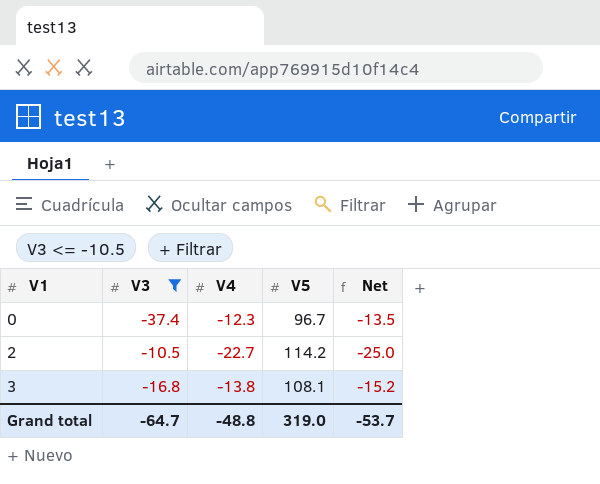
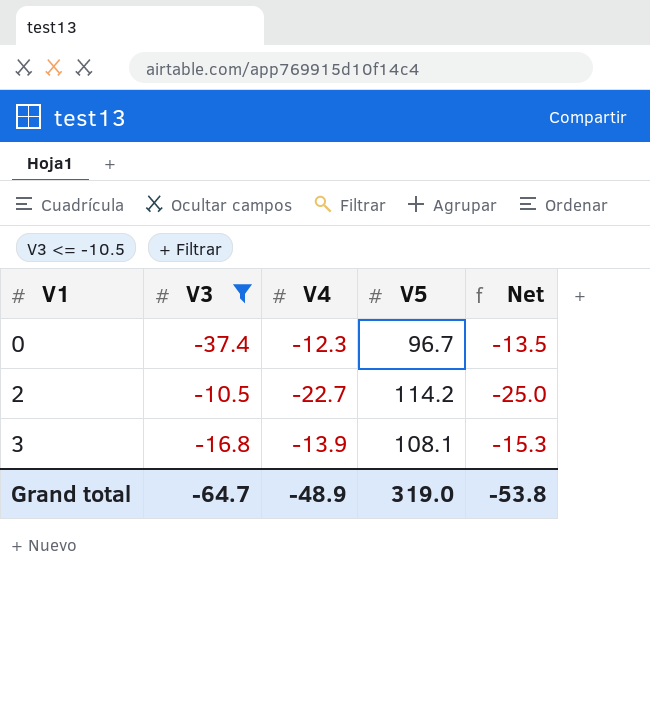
3 | V4: -13.8 -> -13.9
3 | Net: -15.2 -> -15.3
Grand total | V4: -48.8 -> -48.9
Grand total | Net: -53.7 -> -53.8

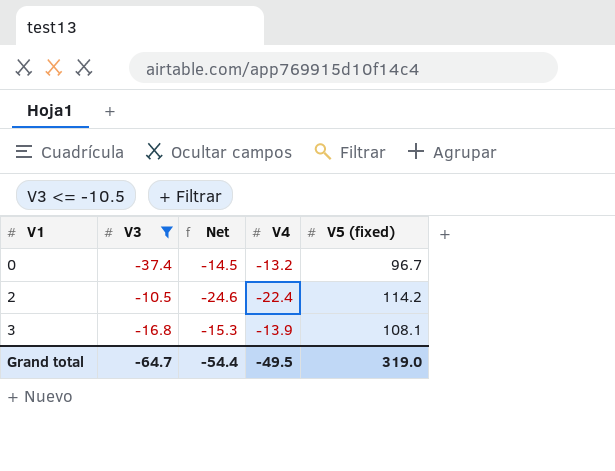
column Net | position: 5 -> 3
column name: V5 -> V5 (fixed)
0 | Net: -13.5 -> -14.5
0 | V4: -12.3 -> -13.2
2 | Net: -25.0 -> -24.6
2 | V4: -22.7 -> -22.4
Grand total | Net: -53.8 -> -54.4
Grand total | V4: -48.9 -> -49.5

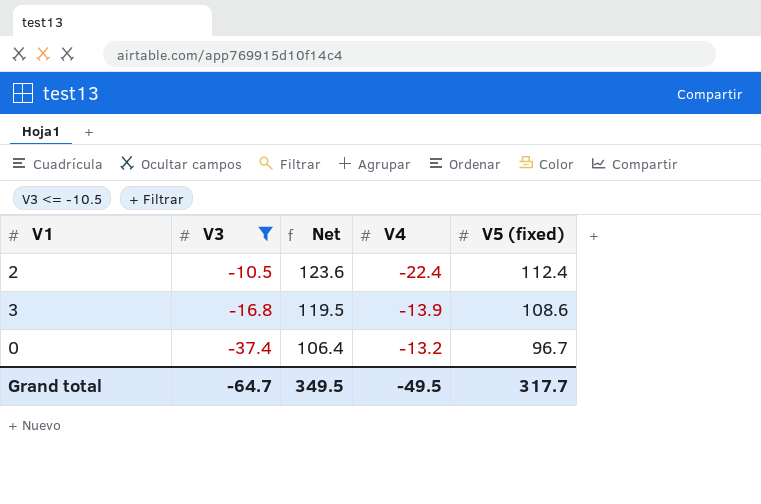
row order: V1 ascending -> V3 descending
column Net | formula: [V4] * 1.1 -> [V5 (fixed)] * 1.1
2 | V5 (fixed): 114.2 -> 112.4
3 | V5 (fixed): 108.1 -> 108.6
Grand total | Net: -54.4 -> 349.5
Grand total | V5 (fixed): 319.0 -> 317.7

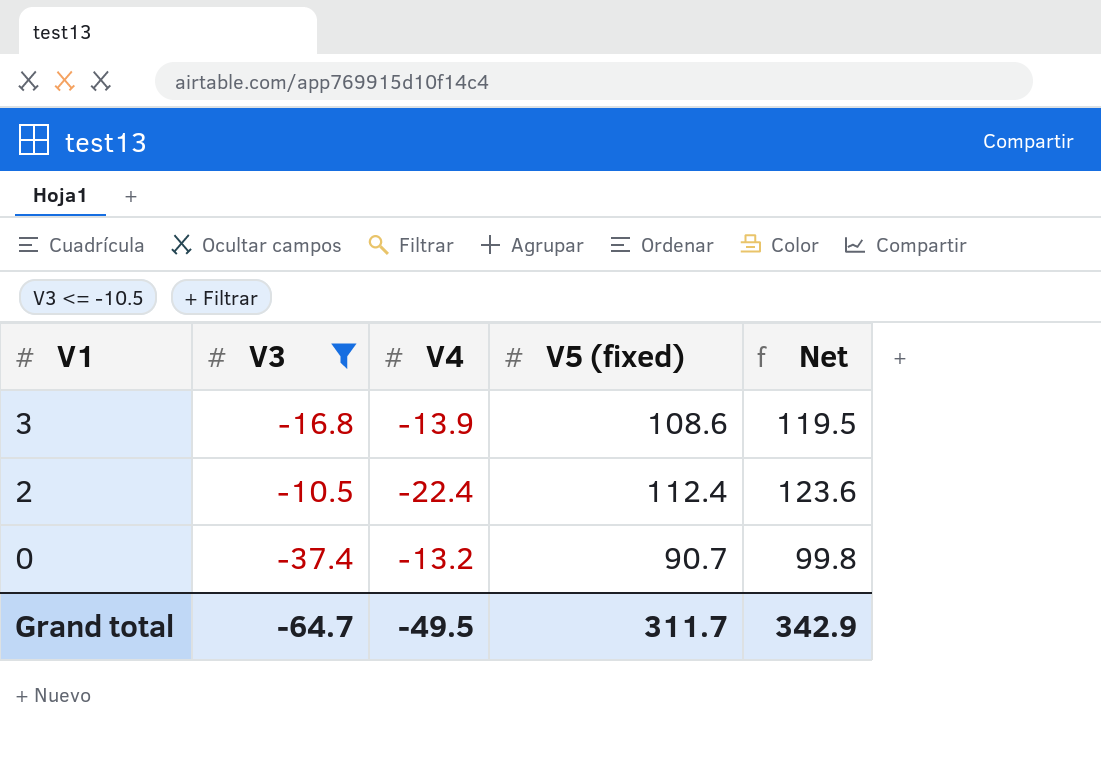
row order: V3 descending -> V1 descending
column Net | position: 3 -> 5
0 | V5 (fixed): 96.7 -> 90.7
0 | Net: 106.4 -> 99.8
Grand total | V5 (fixed): 317.7 -> 311.7
Grand total | Net: 349.5 -> 342.9

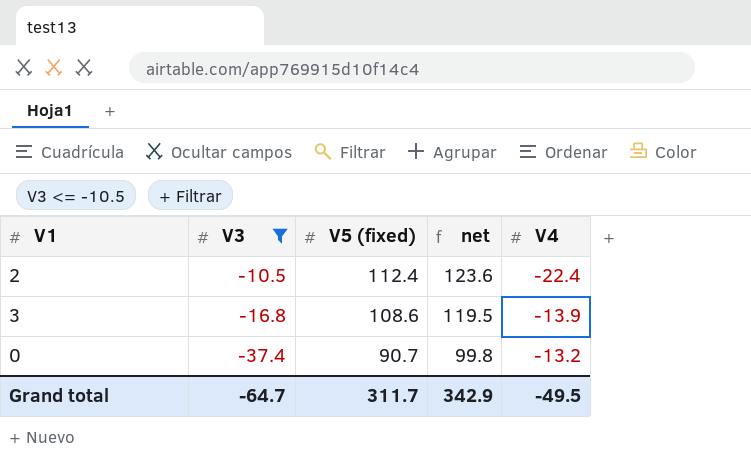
row order: V1 descending -> V3 descending
column name: Net -> net
column V4 | position: 3 -> 5

